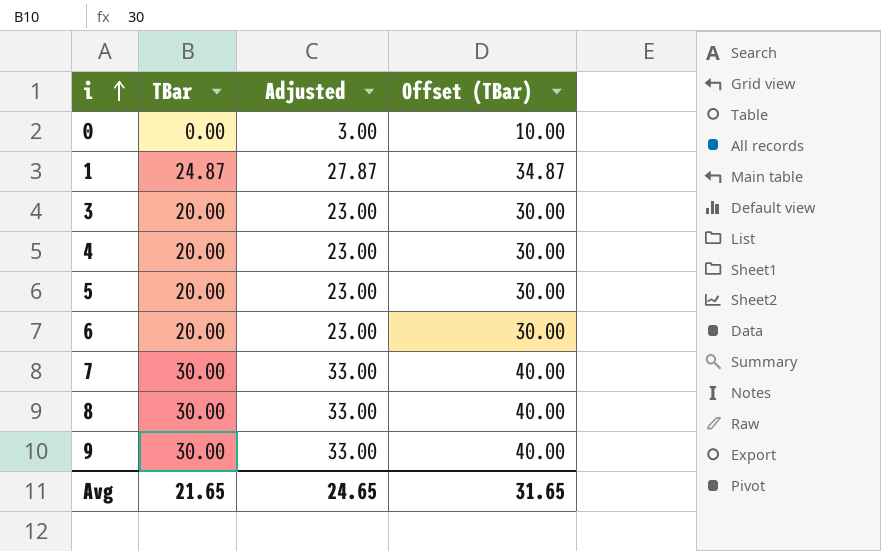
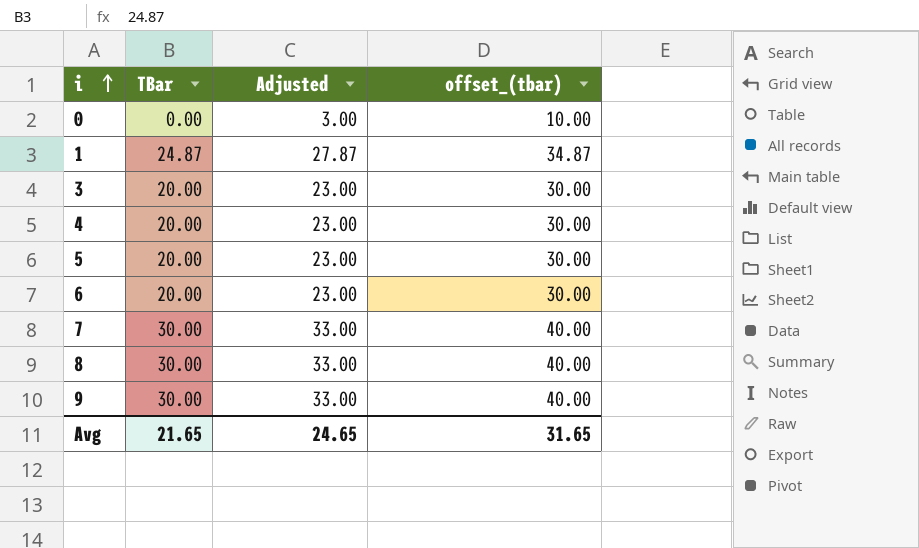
column name: Offset (TBar) -> offset_(tbar)

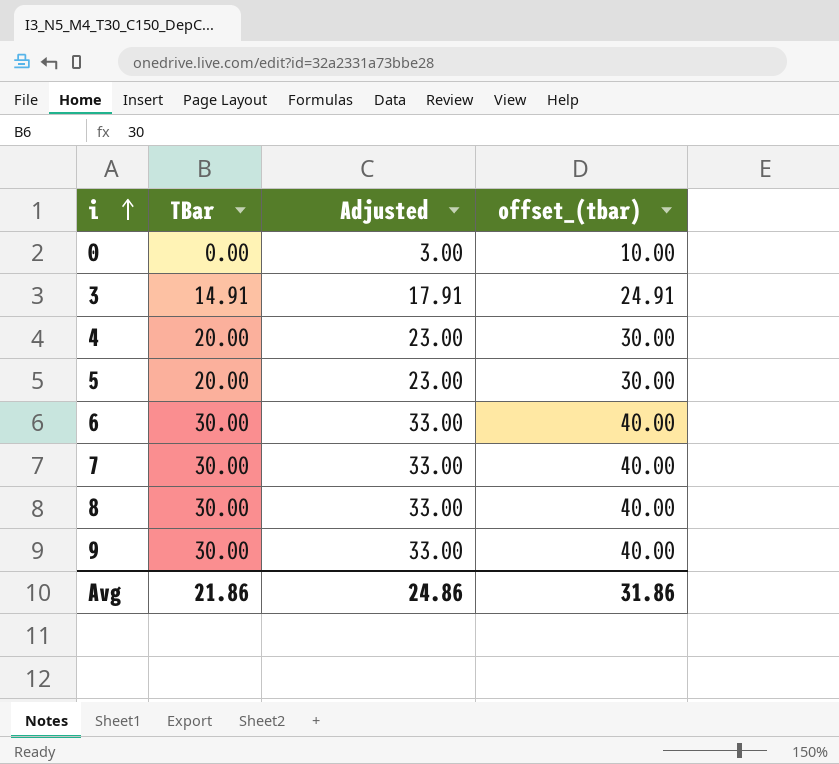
row 1: 24.87 | 27.87 | 34.87 -> none
3 | TBar: 20.00 -> 14.91
3 | Adjusted: 23.00 -> 17.91
3 | offset_(tbar): 30.00 -> 24.91
6 | TBar: 20.00 -> 30.00
6 | Adjusted: 23.00 -> 33.00
6 | offset_(tbar): 30.00 -> 40.00
Avg | TBar: 21.65 -> 21.86
Avg | Adjusted: 24.65 -> 24.86
Avg | offset_(tbar): 31.65 -> 31.86

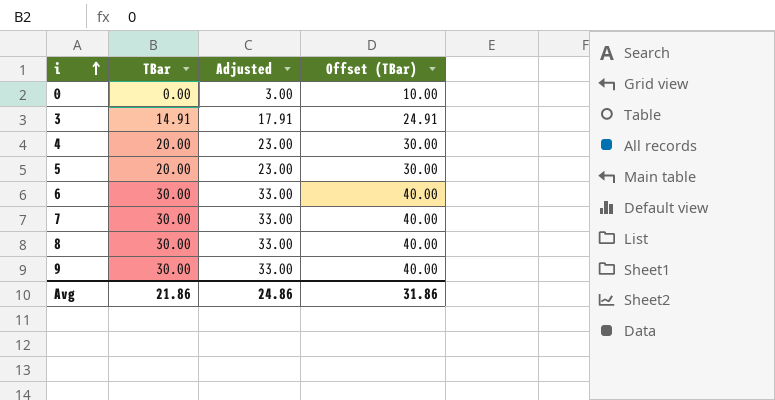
column name: offset_(tbar) -> Offset (TBar)

